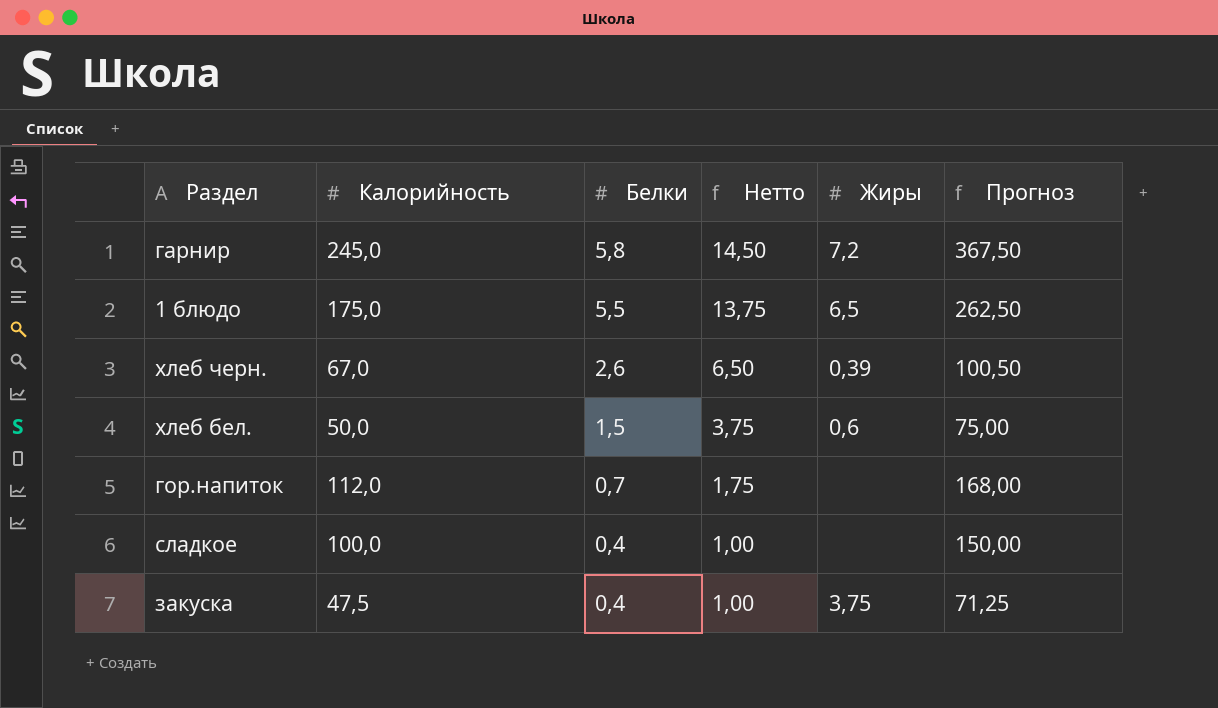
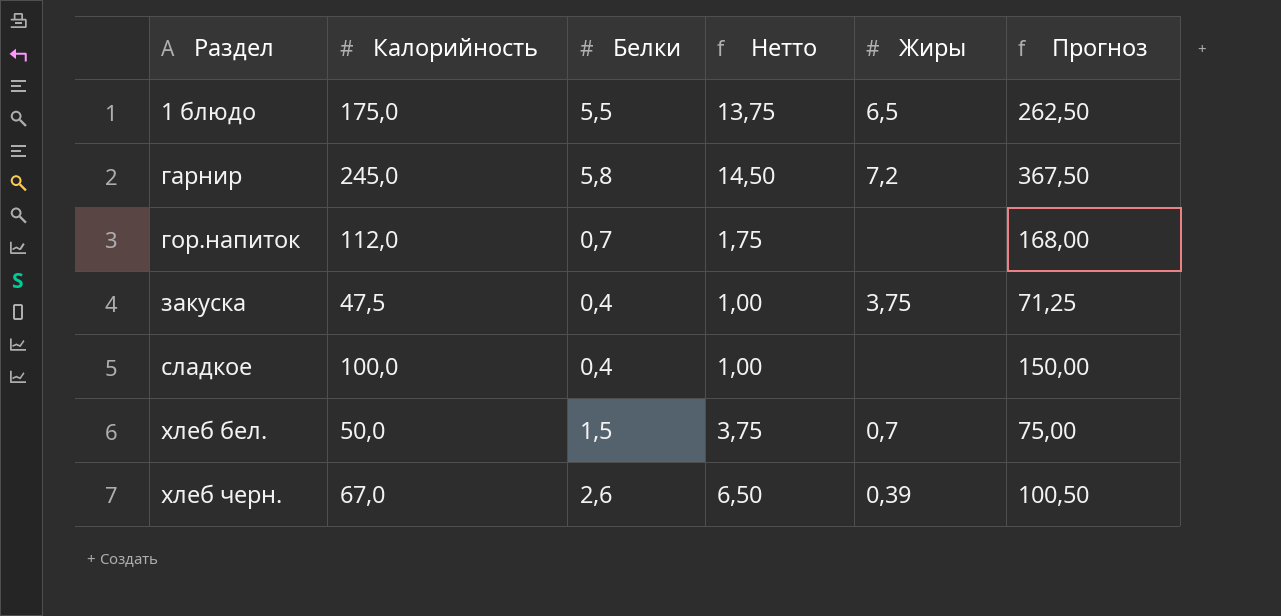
row order: Белки descending -> Раздел ascending
хлеб бел. | Жиры: 0,6 -> 0,7

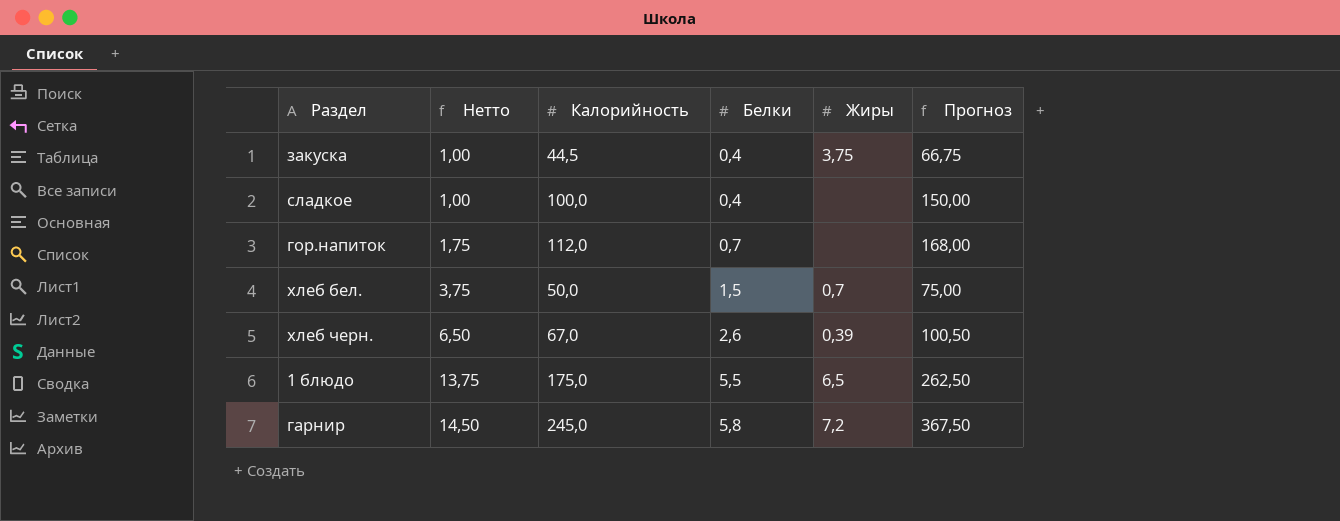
row order: Раздел ascending -> Нетто ascending
column Нетто | position: 4 -> 2
закуска | Калорийность: 47,5 -> 44,5
закуска | Прогноз: 71,25 -> 66,75

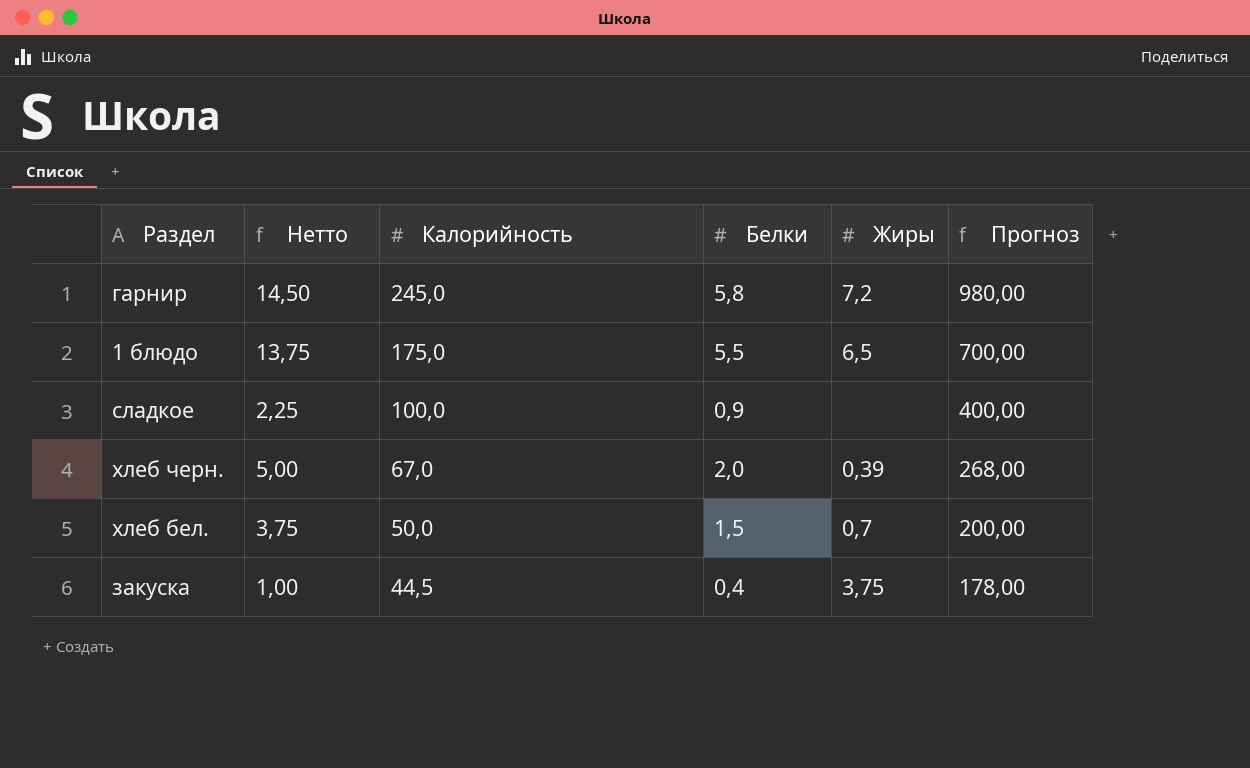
row order: Нетто ascending -> Калорийность descending
column Прогноз | formula: [Калорийность] * 1,5 -> [Калорийность] * 4
row гор.напиток: 1,75 | 112,0 | 0,7 | none | 168,00 -> none
сладкое | Нетто: 1,00 -> 2,25
сладкое | Белки: 0,4 -> 0,9
хлеб черн. | Нетто: 6,50 -> 5,00
хлеб черн. | Белки: 2,6 -> 2,0

